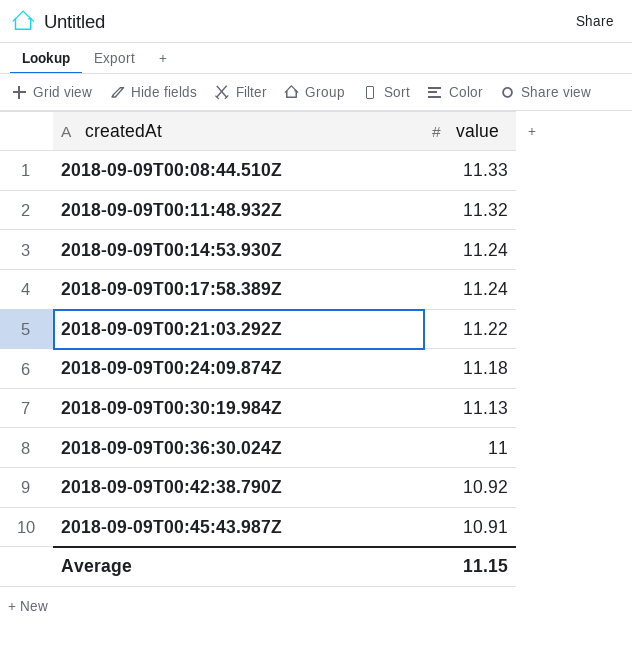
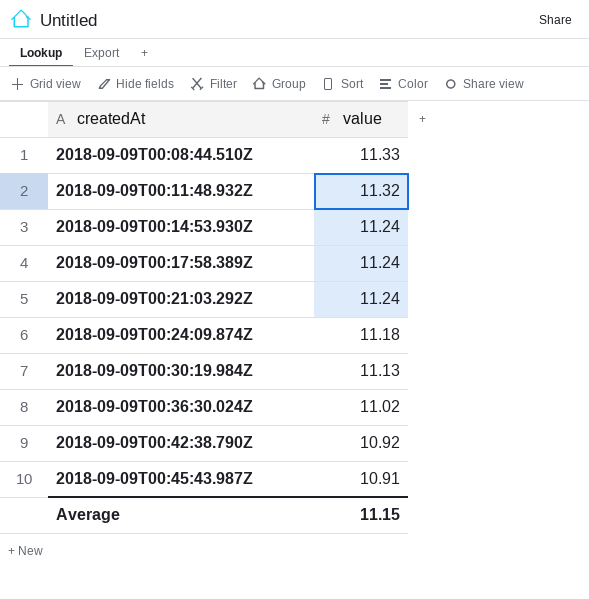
2018-09-09T00:21:03.292Z | value: 11.22 -> 11.24
2018-09-09T00:36:30.024Z | value: 11 -> 11.02

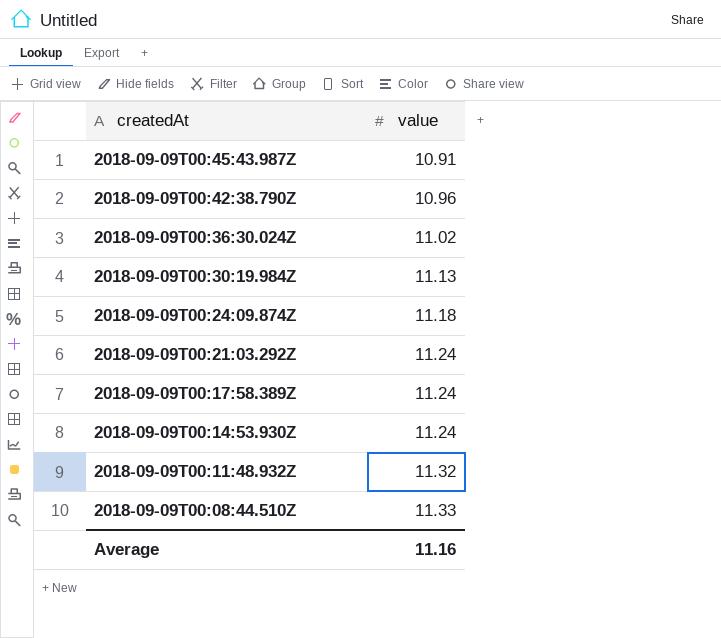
row order: createdAt ascending -> createdAt descending
2018-09-09T00:42:38.790Z | value: 10.92 -> 10.96
Average | value: 11.15 -> 11.16

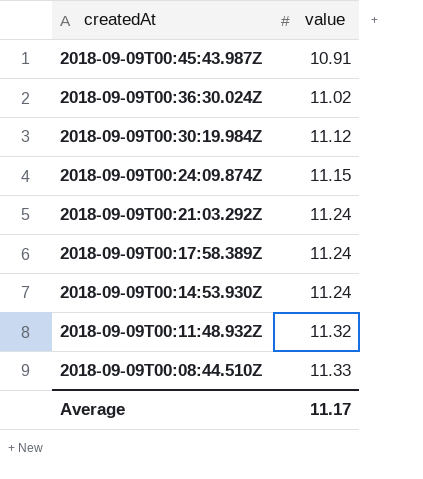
row 2018-09-09T00:42:38.790Z: 10.96 -> none
2018-09-09T00:30:19.984Z | value: 11.13 -> 11.12
2018-09-09T00:24:09.874Z | value: 11.18 -> 11.15
Average | value: 11.16 -> 11.17

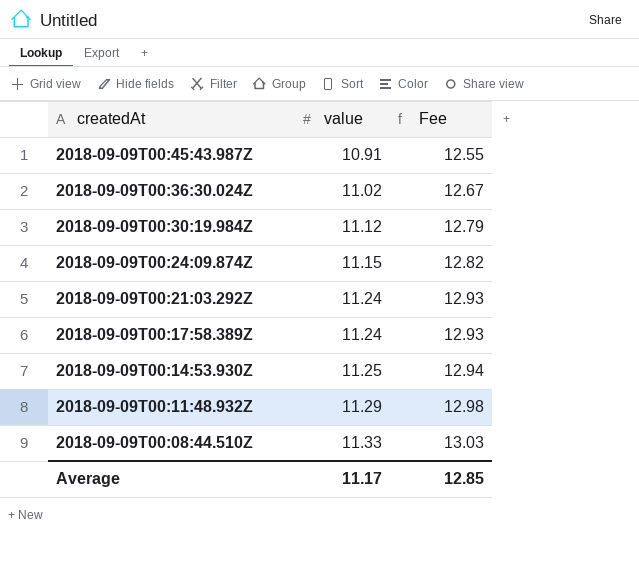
column Fee | formula: none -> [value] * 1.15
2018-09-09T00:14:53.930Z | value: 11.24 -> 11.25
2018-09-09T00:11:48.932Z | value: 11.32 -> 11.29

